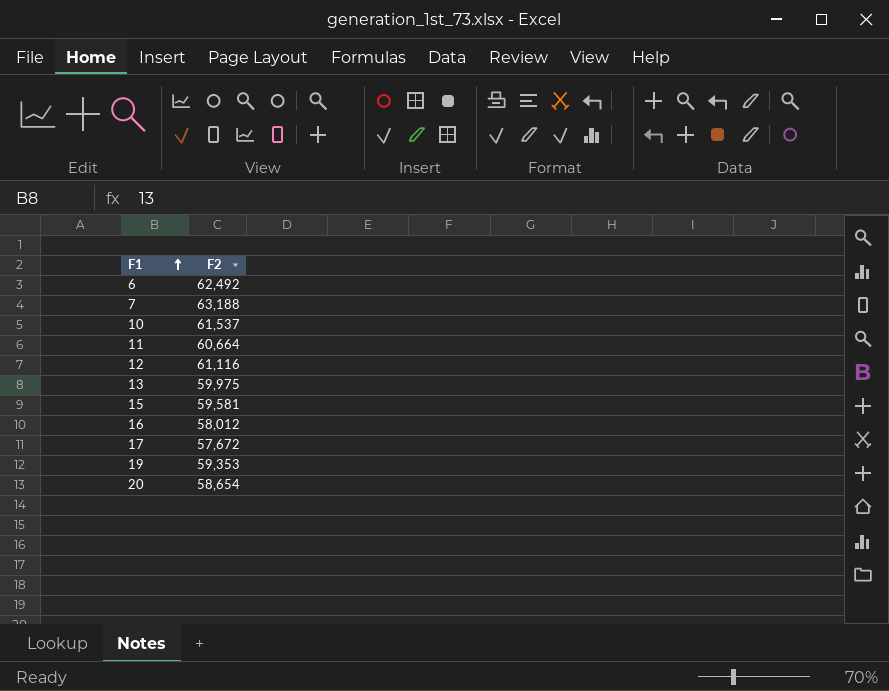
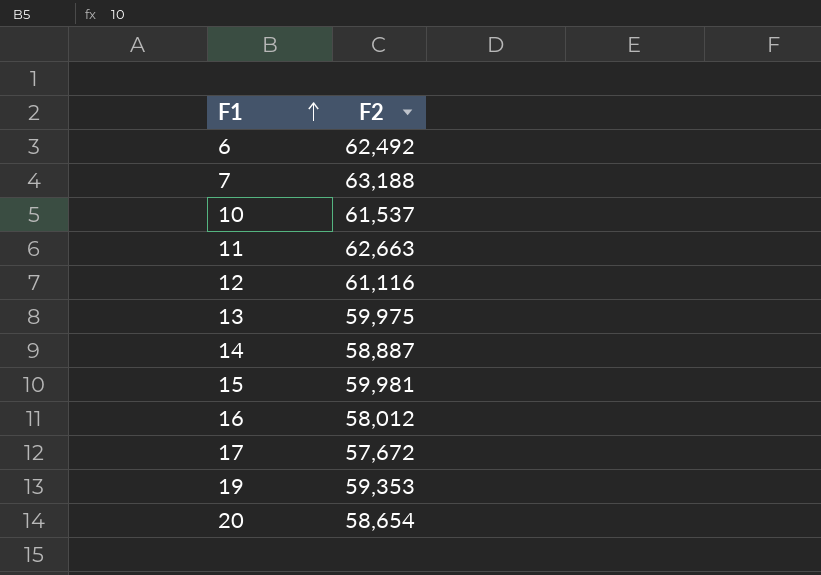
11 | F2: 60,664 -> 62,663
row 14: none -> 58,887
15 | F2: 59,581 -> 59,981

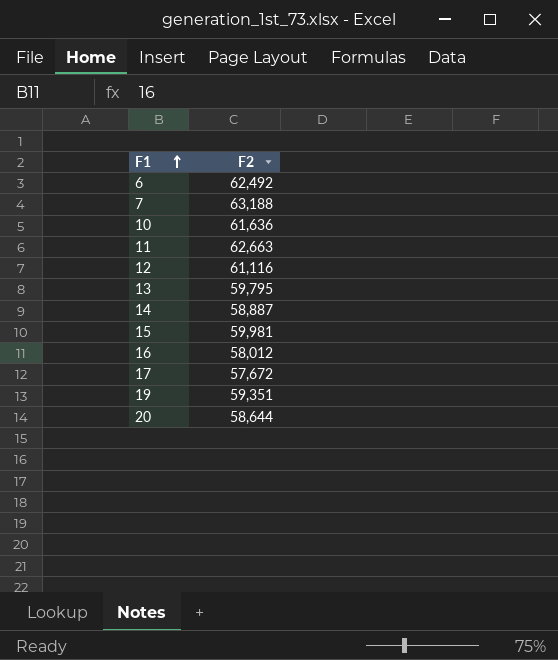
10 | F2: 61,537 -> 61,636
13 | F2: 59,975 -> 59,795
19 | F2: 59,353 -> 59,351
20 | F2: 58,654 -> 58,644

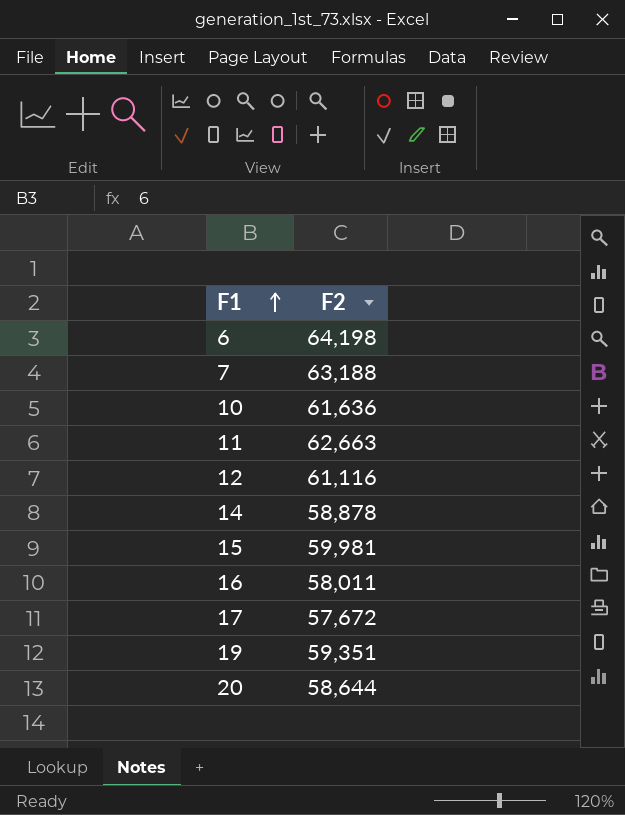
row 13: 59,795 -> none
6 | F2: 62,492 -> 64,198
14 | F2: 58,887 -> 58,878
16 | F2: 58,012 -> 58,011

